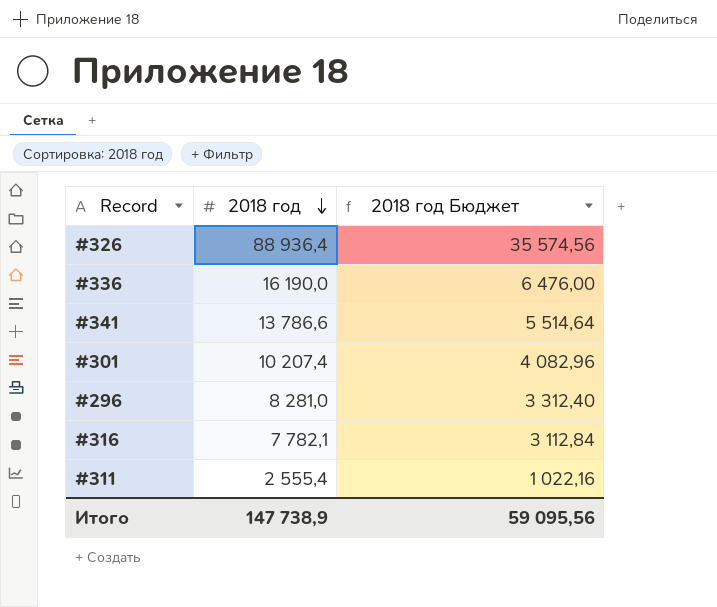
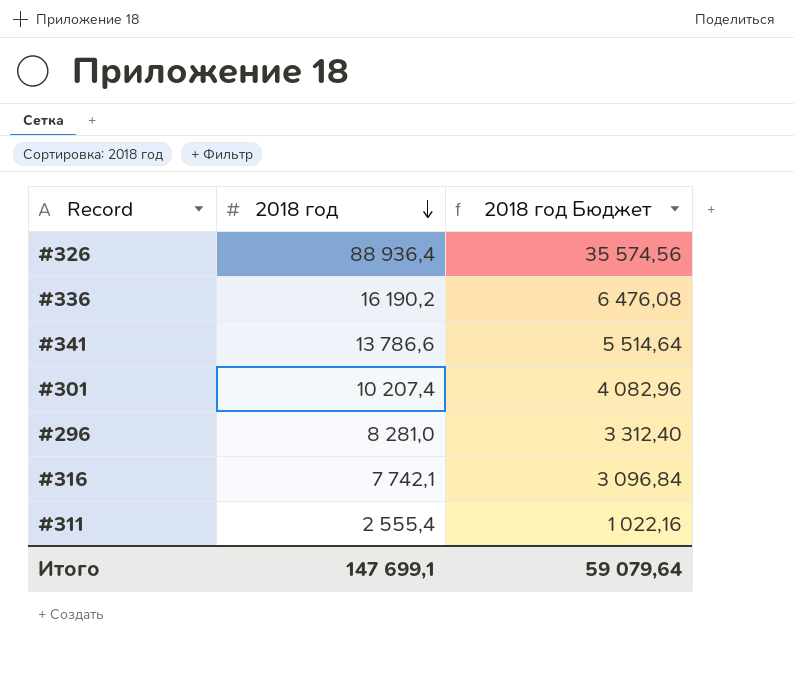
#336 | 2018 год: 16 190,0 -> 16 190,2
#336 | 2018 год Бюджет: 6 476,00 -> 6 476,08
#316 | 2018 год: 7 782,1 -> 7 742,1
#316 | 2018 год Бюджет: 3 112,84 -> 3 096,84
Итого | 2018 год: 147 738,9 -> 147 699,1
Итого | 2018 год Бюджет: 59 095,56 -> 59 079,64

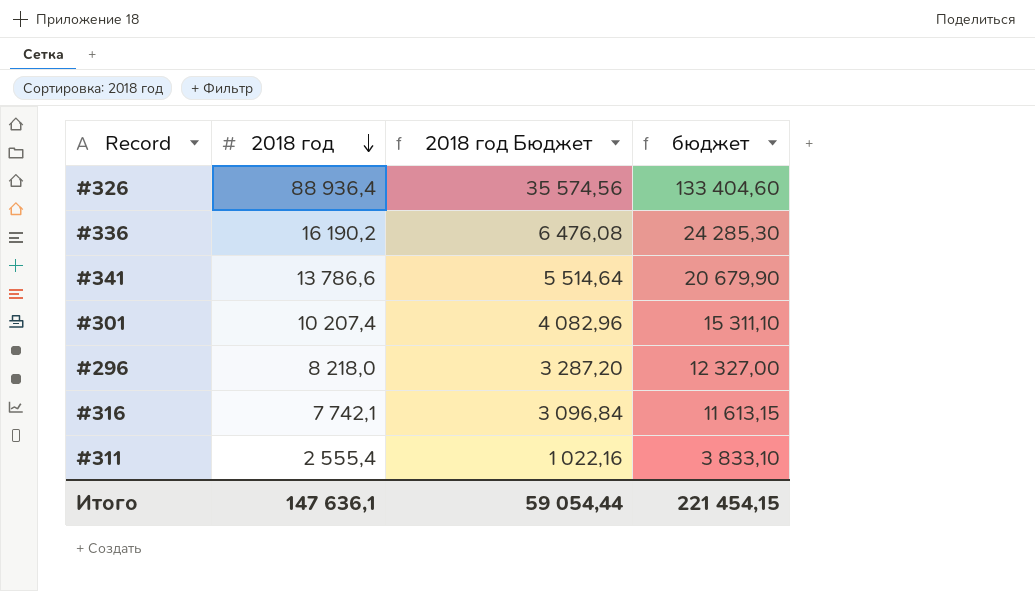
column бюджет | formula: none -> [2018 год] * 1,5
#296 | 2018 год: 8 281,0 -> 8 218,0
#296 | 2018 год Бюджет: 3 312,40 -> 3 287,20
Итого | 2018 год: 147 699,1 -> 147 636,1
Итого | 2018 год Бюджет: 59 079,64 -> 59 054,44

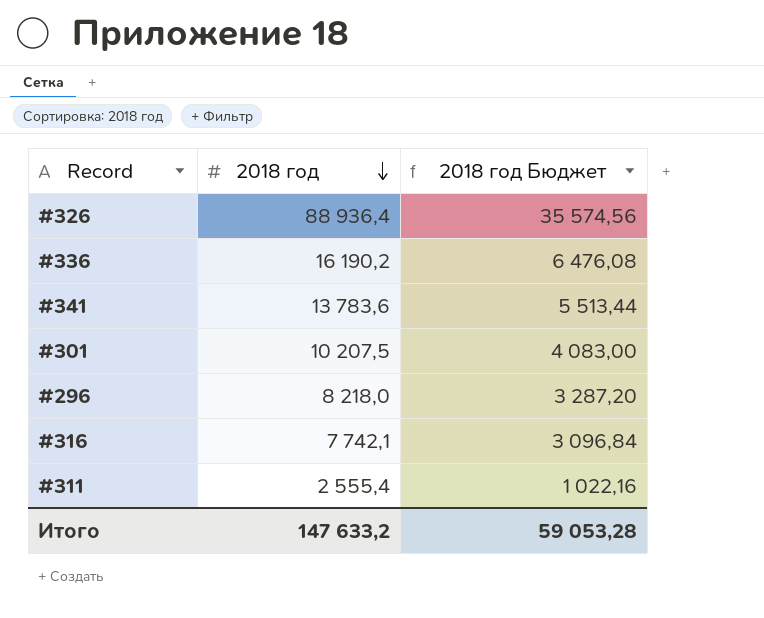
column бюджет | formula: [2018 год] * 1,5 -> none
#341 | 2018 год: 13 786,6 -> 13 783,6
#341 | 2018 год Бюджет: 5 514,64 -> 5 513,44
#301 | 2018 год: 10 207,4 -> 10 207,5
#301 | 2018 год Бюджет: 4 082,96 -> 4 083,00
Итого | 2018 год: 147 636,1 -> 147 633,2
Итого | 2018 год Бюджет: 59 054,44 -> 59 053,28

